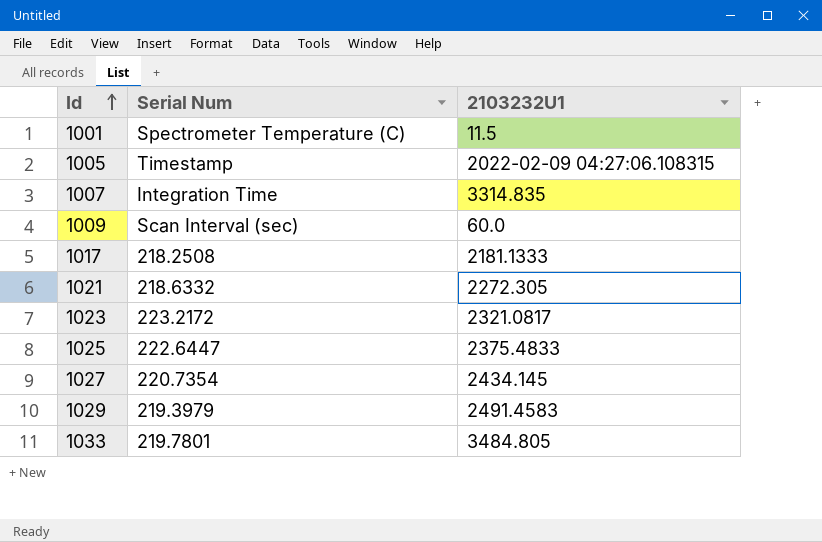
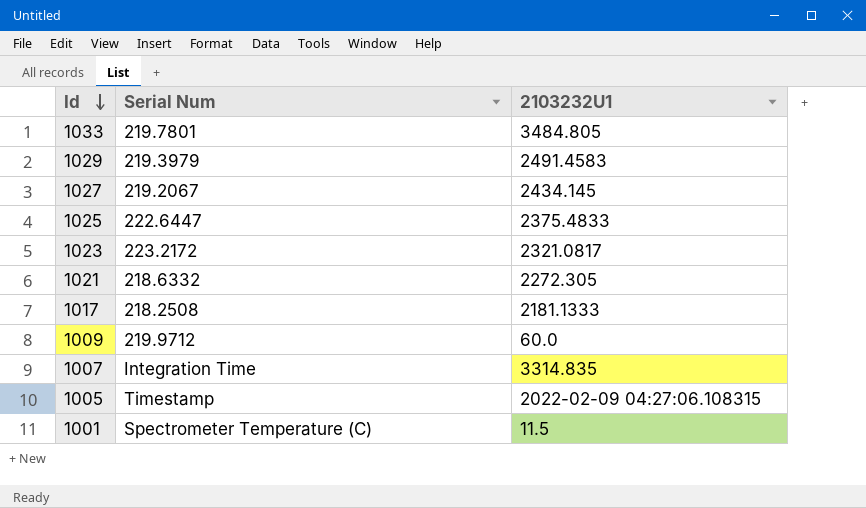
row order: Id ascending -> Id descending
1027 | Serial Num: 220.7354 -> 219.2067
1009 | Serial Num: Scan Interval (sec) -> 219.9712

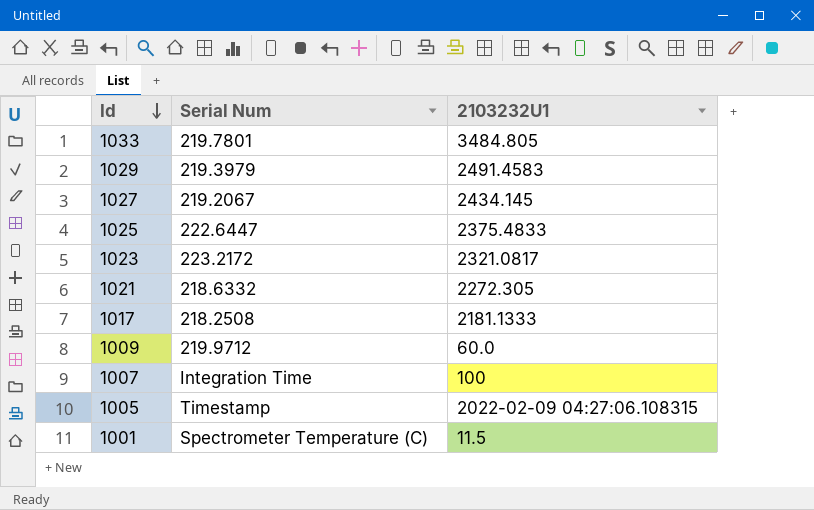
1007 | 2103232U1: 3314.835 -> 100

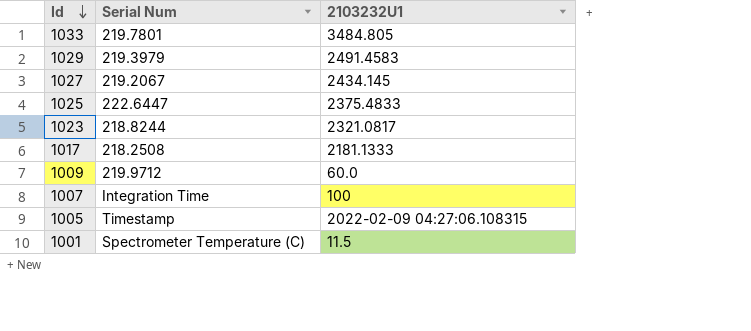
row 1021: 218.6332 | 2272.305 -> none
1023 | Serial Num: 223.2172 -> 218.8244

